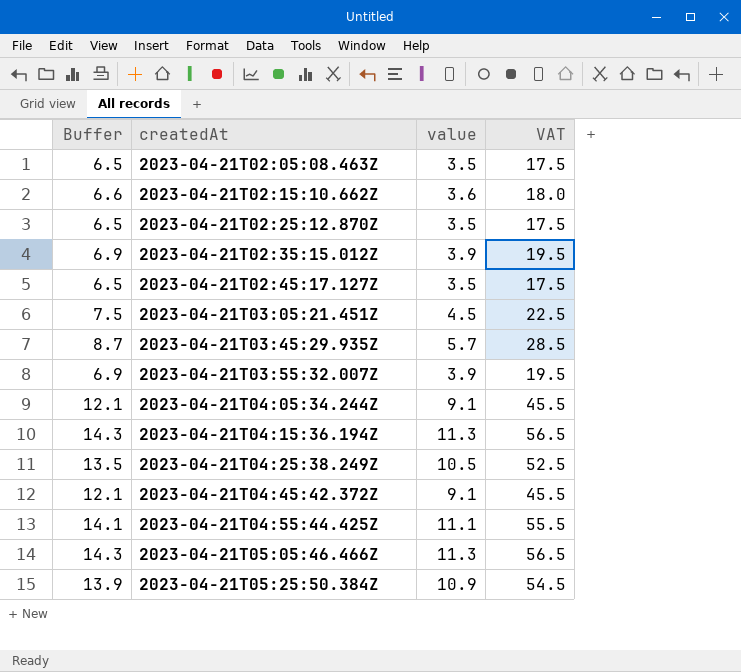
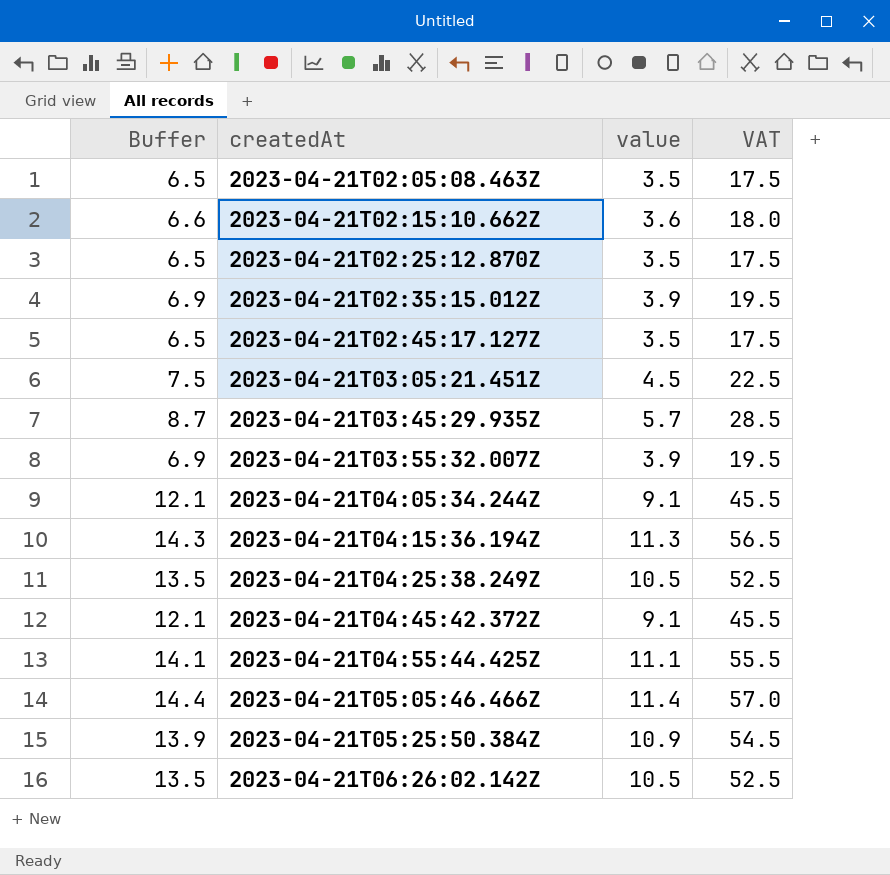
2023-04-21T05:05:46.466Z | Buffer: 14.3 -> 14.4
2023-04-21T05:05:46.466Z | value: 11.3 -> 11.4
2023-04-21T05:05:46.466Z | VAT: 56.5 -> 57.0
row 2023-04-21T06:26:02.142Z: none -> 13.5 | 10.5 | 52.5

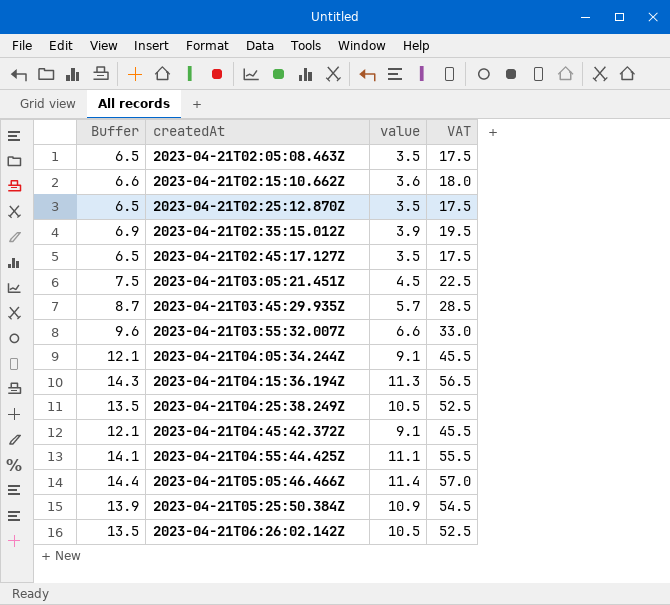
2023-04-21T03:55:32.007Z | Buffer: 6.9 -> 9.6
2023-04-21T03:55:32.007Z | value: 3.9 -> 6.6
2023-04-21T03:55:32.007Z | VAT: 19.5 -> 33.0

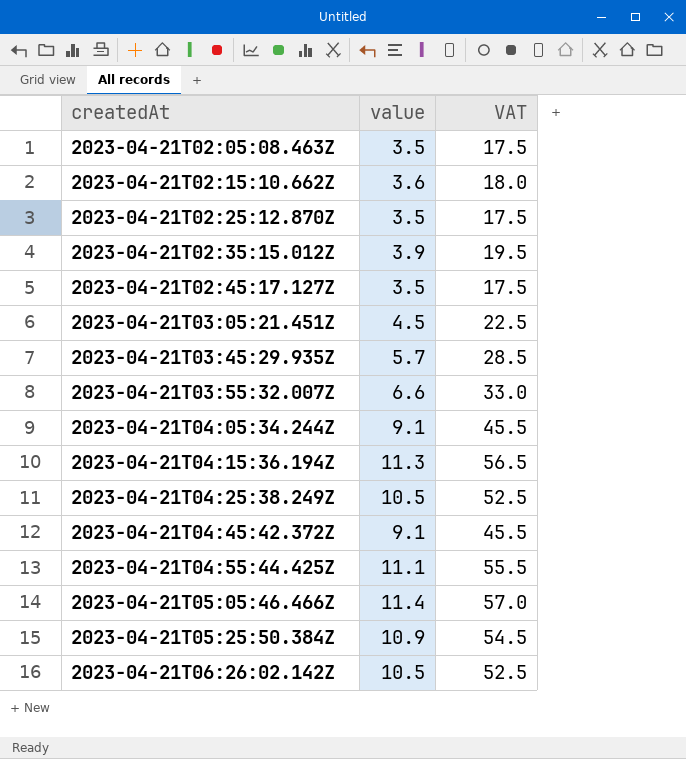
column Buffer | formula: [value] + 3 -> none

